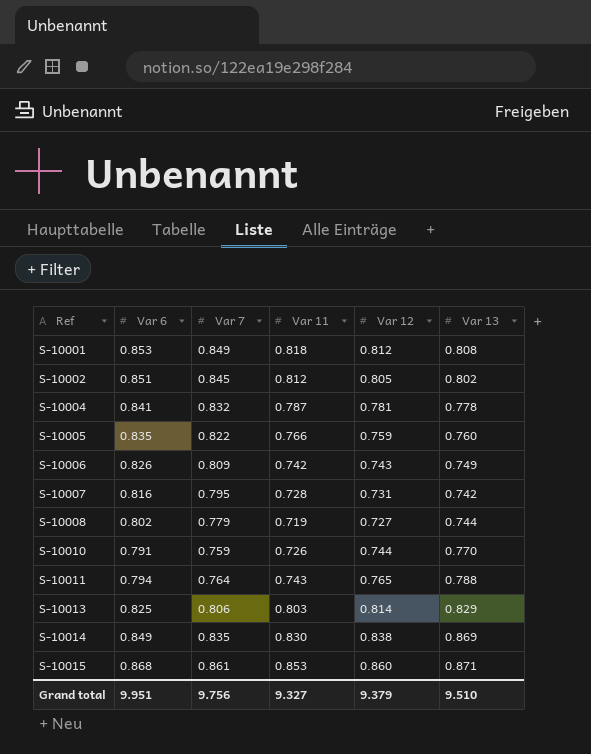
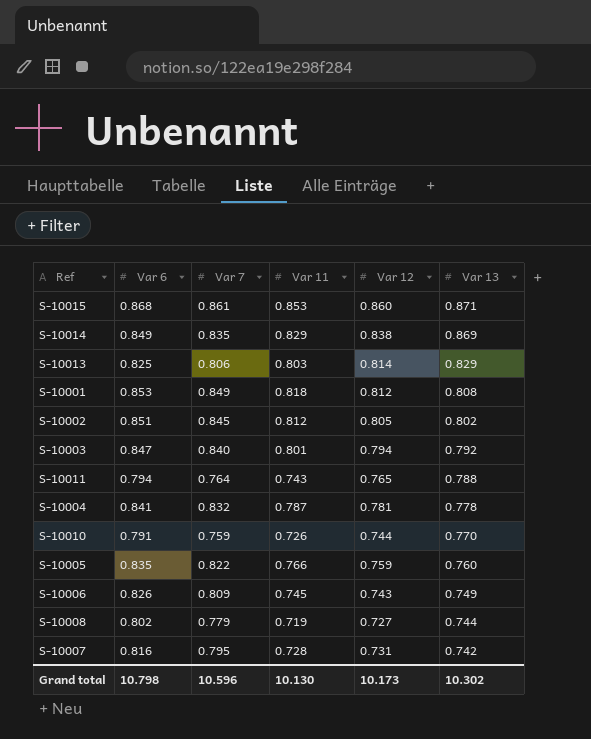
row order: Ref ascending -> Var 13 descending
S-10014 | Var 11: 0.830 -> 0.829
row S-10003: none -> 0.847 | 0.840 | 0.801 | 0.794 | 0.792
S-10006 | Var 11: 0.742 -> 0.745
Grand total | Var 6: 9.951 -> 10.798
Grand total | Var 7: 9.756 -> 10.596
Grand total | Var 11: 9.327 -> 10.130
Grand total | Var 12: 9.379 -> 10.173
Grand total | Var 13: 9.510 -> 10.302

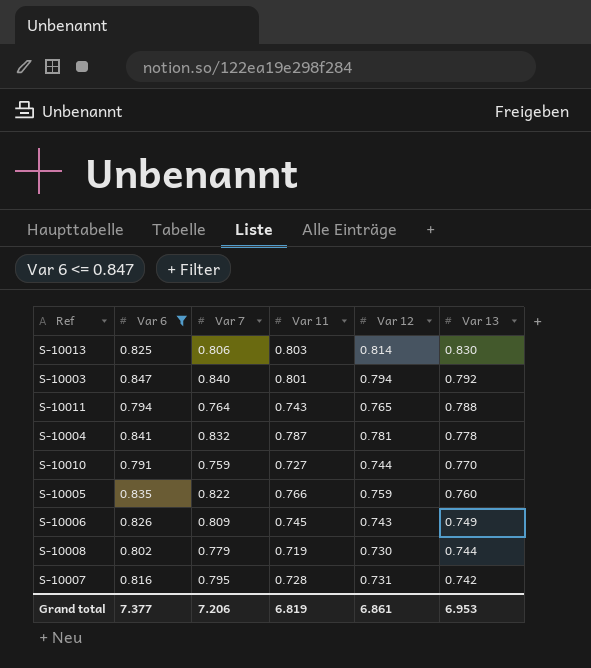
filter: none -> Var 6 <= 0.847
S-10013 | Var 13: 0.829 -> 0.830
S-10010 | Var 11: 0.726 -> 0.727
S-10008 | Var 12: 0.727 -> 0.730
Grand total | Var 6: 10.798 -> 7.377
Grand total | Var 7: 10.596 -> 7.206
Grand total | Var 11: 10.130 -> 6.819
Grand total | Var 12: 10.173 -> 6.861
Grand total | Var 13: 10.302 -> 6.953

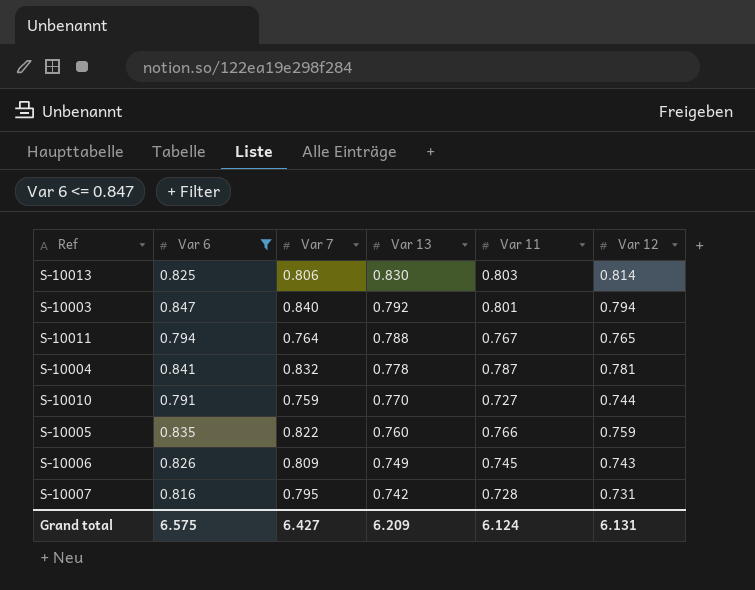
column Var 13 | position: 6 -> 4
row S-10008: 0.802 | 0.779 | 0.719 | 0.730 | 0.744 -> none
S-10011 | Var 11: 0.743 -> 0.767
Grand total | Var 6: 7.377 -> 6.575
Grand total | Var 7: 7.206 -> 6.427
Grand total | Var 13: 6.953 -> 6.209
Grand total | Var 11: 6.819 -> 6.124
Grand total | Var 12: 6.861 -> 6.131

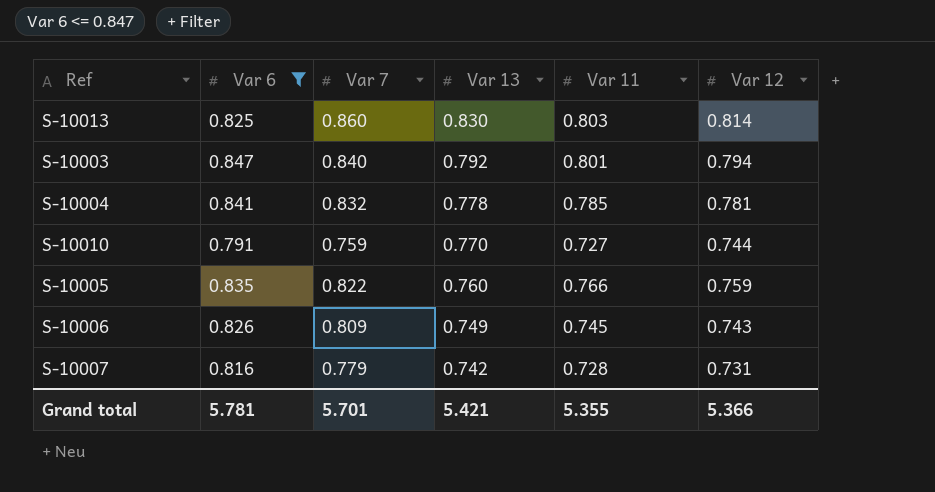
row S-10011: 0.794 | 0.764 | 0.788 | 0.767 | 0.765 -> none
S-10013 | Var 7: 0.806 -> 0.860
S-10004 | Var 11: 0.787 -> 0.785
S-10007 | Var 7: 0.795 -> 0.779
Grand total | Var 6: 6.575 -> 5.781
Grand total | Var 7: 6.427 -> 5.701
Grand total | Var 13: 6.209 -> 5.421
Grand total | Var 11: 6.124 -> 5.355
Grand total | Var 12: 6.131 -> 5.366

